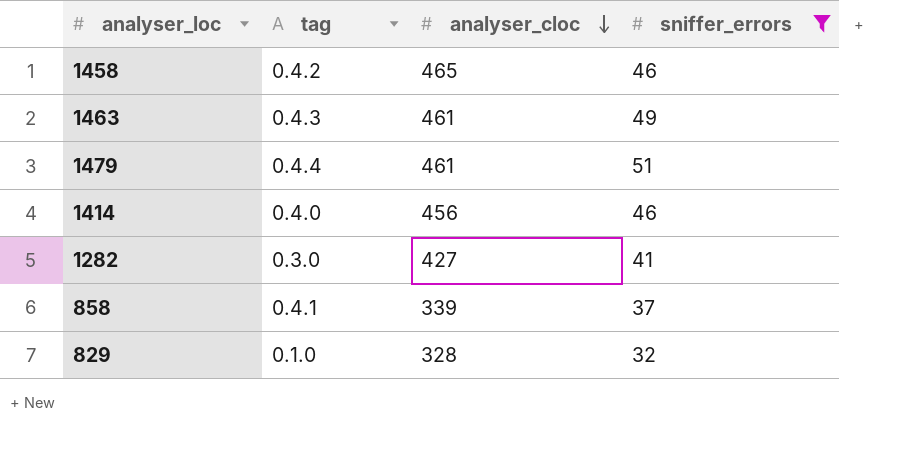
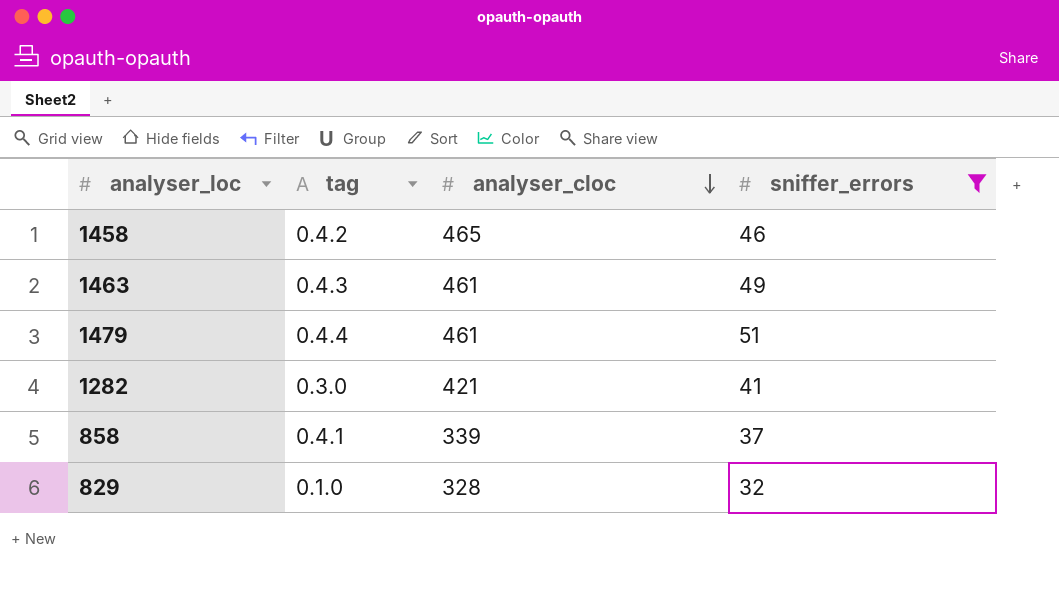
row 1414: 0.4.0 | 456 | 46 -> none
1282 | analyser_cloc: 427 -> 421

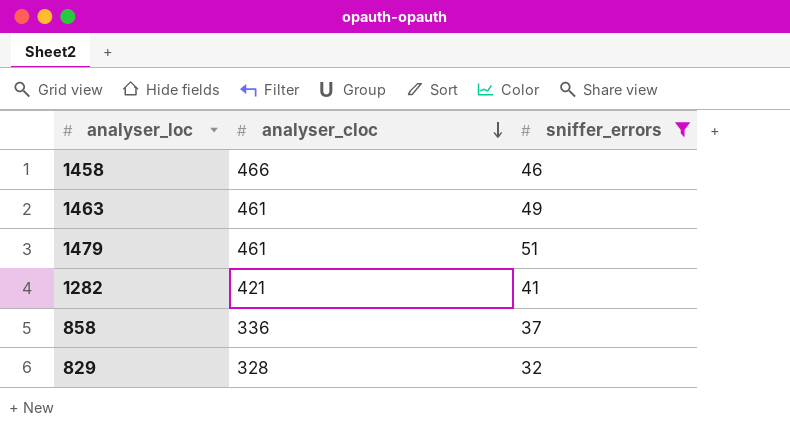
column tag | position: 2 -> none
1458 | analyser_cloc: 465 -> 466
858 | analyser_cloc: 339 -> 336

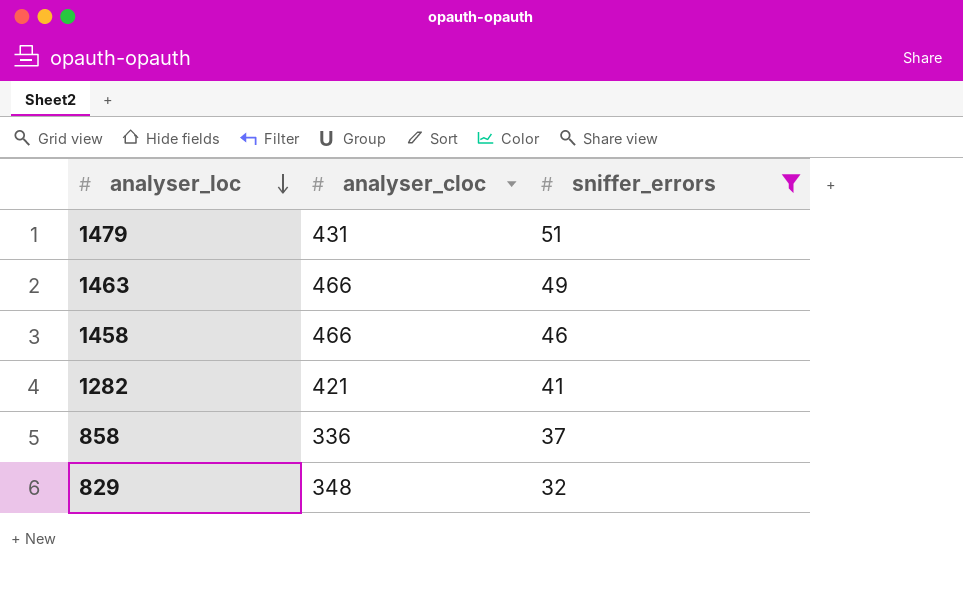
row order: analyser_cloc descending -> analyser_loc descending
1479 | analyser_cloc: 461 -> 431
1463 | analyser_cloc: 461 -> 466
829 | analyser_cloc: 328 -> 348

